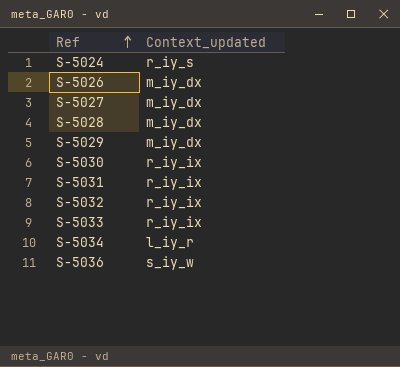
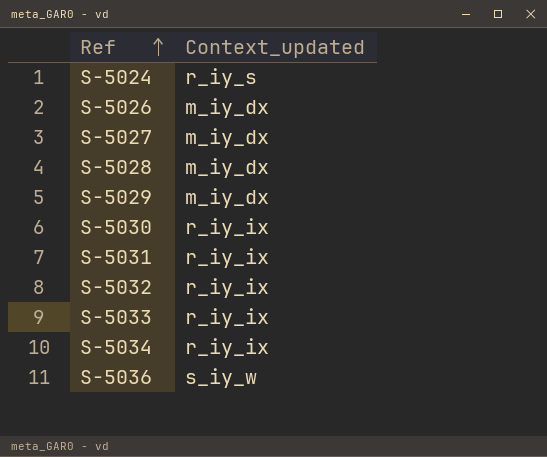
S-5034 | Context_updated: l_iy_r -> r_iy_ix

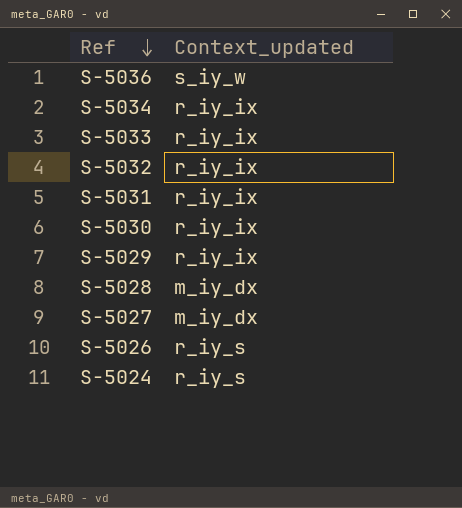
row order: Ref ascending -> Ref descending
S-5029 | Context_updated: m_iy_dx -> r_iy_ix
S-5026 | Context_updated: m_iy_dx -> r_iy_s

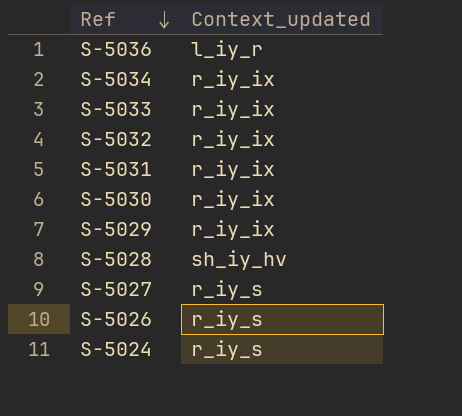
S-5036 | Context_updated: s_iy_w -> l_iy_r
S-5028 | Context_updated: m_iy_dx -> sh_iy_hv
S-5027 | Context_updated: m_iy_dx -> r_iy_s

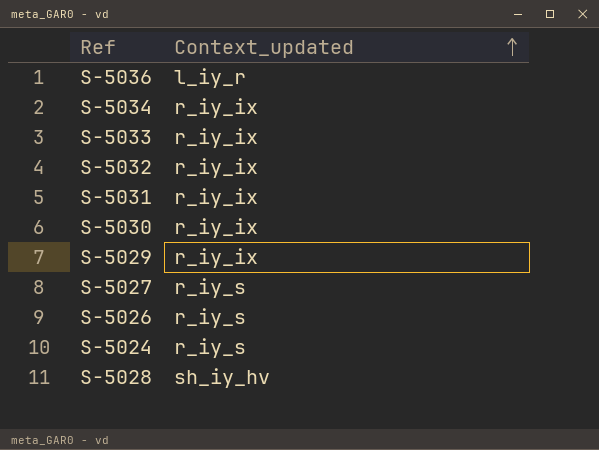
row order: Ref descending -> Context_updated ascending

